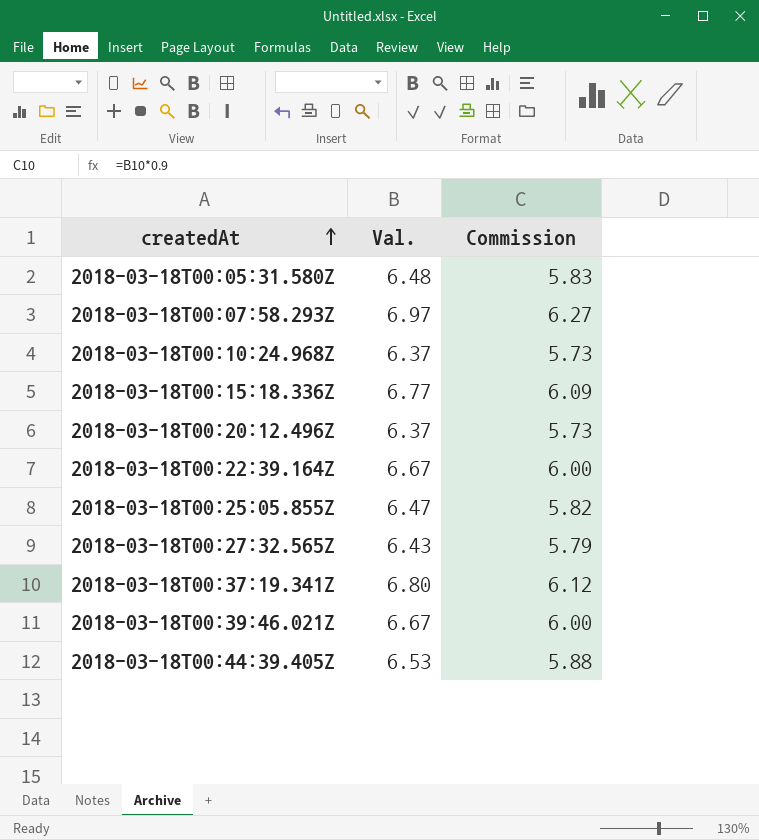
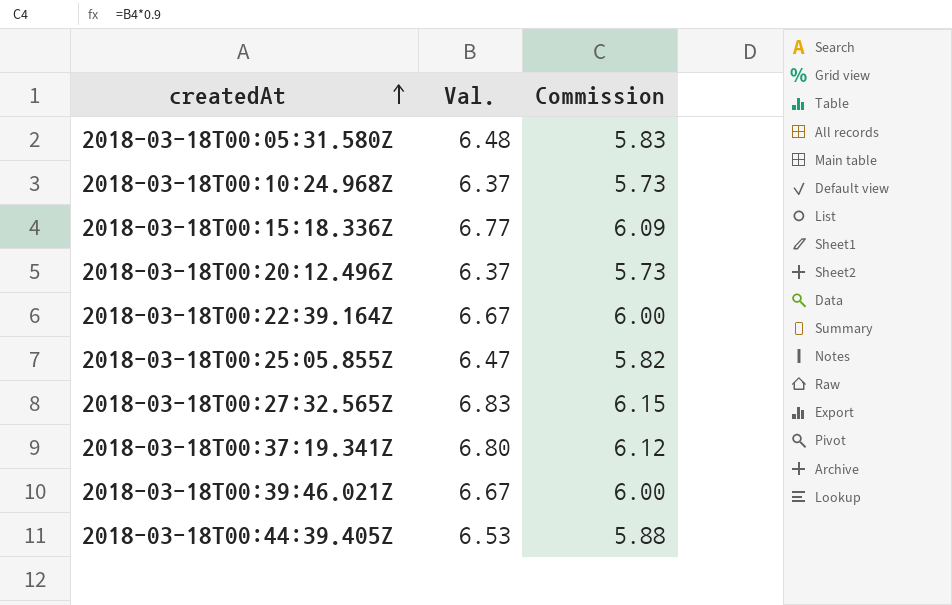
row 2018-03-18T00:07:58.293Z: 6.97 | 6.27 -> none
2018-03-18T00:27:32.565Z | Val.: 6.43 -> 6.83
2018-03-18T00:27:32.565Z | Commission: 5.79 -> 6.15

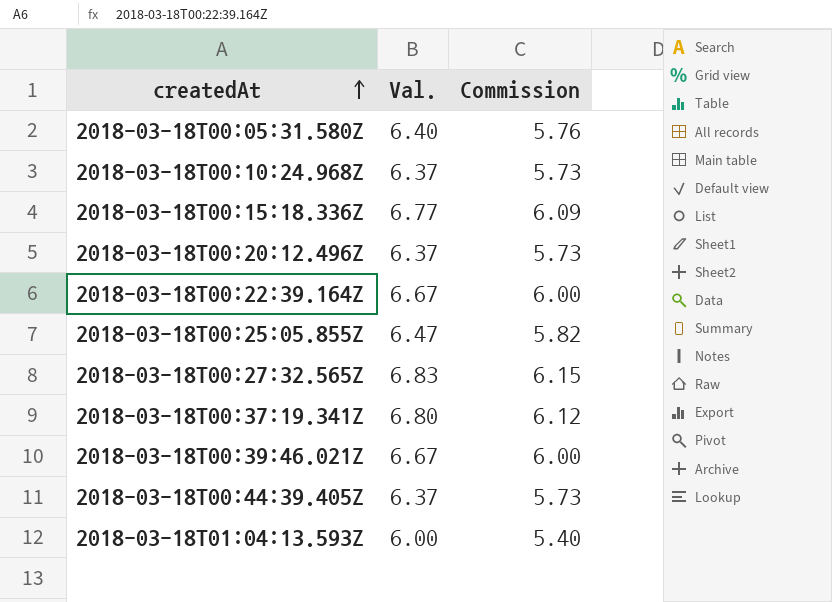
2018-03-18T00:05:31.580Z | Val.: 6.48 -> 6.40
2018-03-18T00:05:31.580Z | Commission: 5.83 -> 5.76
2018-03-18T00:44:39.405Z | Val.: 6.53 -> 6.37
2018-03-18T00:44:39.405Z | Commission: 5.88 -> 5.73
row 2018-03-18T01:04:13.593Z: none -> 6.00 | 5.40

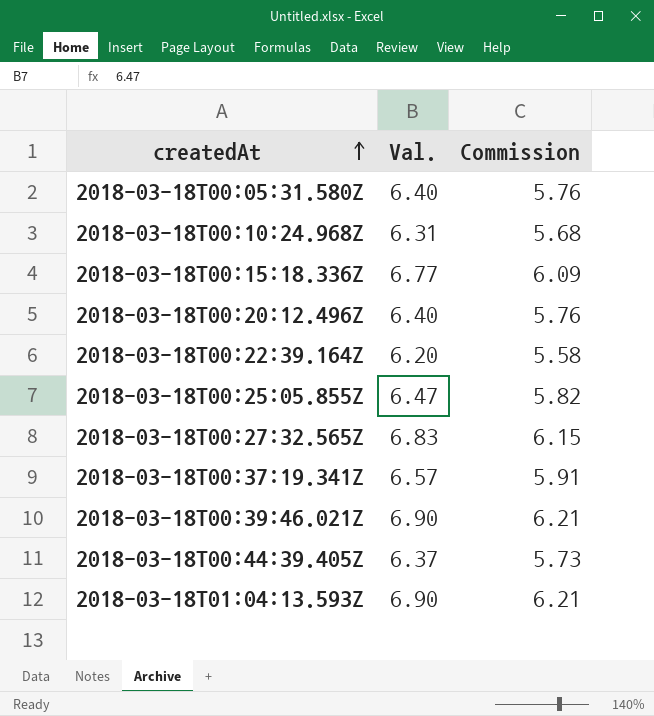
2018-03-18T00:10:24.968Z | Val.: 6.37 -> 6.31
2018-03-18T00:10:24.968Z | Commission: 5.73 -> 5.68
2018-03-18T00:20:12.496Z | Val.: 6.37 -> 6.40
2018-03-18T00:20:12.496Z | Commission: 5.73 -> 5.76
2018-03-18T00:22:39.164Z | Val.: 6.67 -> 6.20
2018-03-18T00:22:39.164Z | Commission: 6.00 -> 5.58
2018-03-18T00:37:19.341Z | Val.: 6.80 -> 6.57
2018-03-18T00:37:19.341Z | Commission: 6.12 -> 5.91
2018-03-18T00:39:46.021Z | Val.: 6.67 -> 6.90
2018-03-18T00:39:46.021Z | Commission: 6.00 -> 6.21
2018-03-18T01:04:13.593Z | Val.: 6.00 -> 6.90
2018-03-18T01:04:13.593Z | Commission: 5.40 -> 6.21

